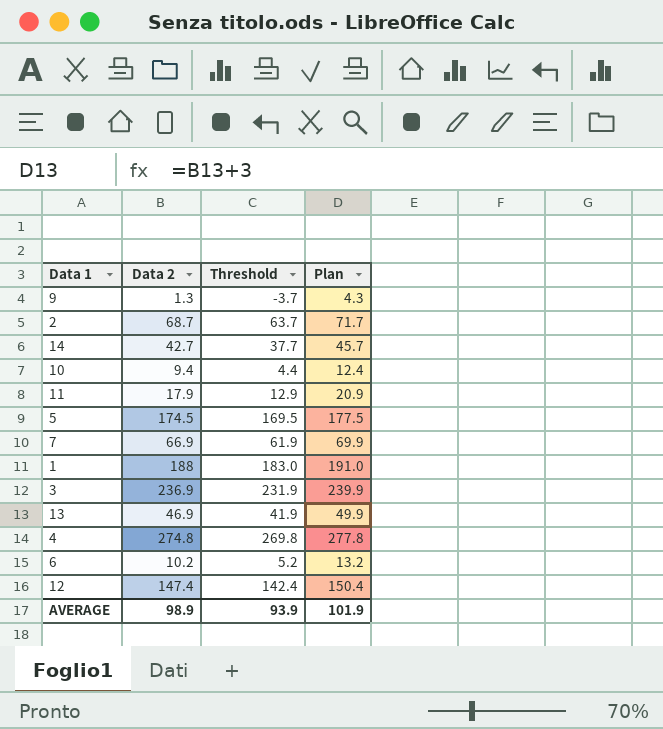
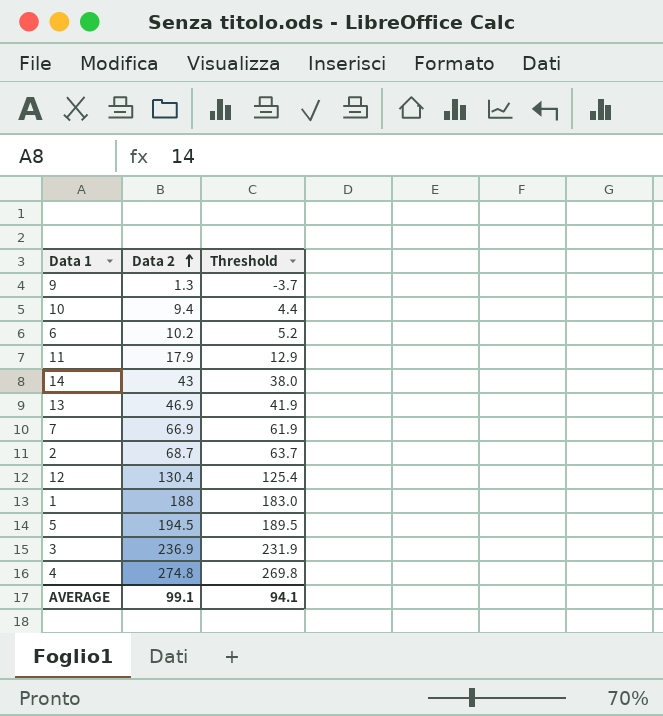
row order: none -> Data 2 ascending
column Plan | formula: [Data 2] + 3 -> none
14 | Data 2: 42.7 -> 43
14 | Threshold: 37.7 -> 38.0
12 | Data 2: 147.4 -> 130.4
12 | Threshold: 142.4 -> 125.4
5 | Data 2: 174.5 -> 194.5
5 | Threshold: 169.5 -> 189.5
AVERAGE | Data 2: 98.9 -> 99.1
AVERAGE | Threshold: 93.9 -> 94.1

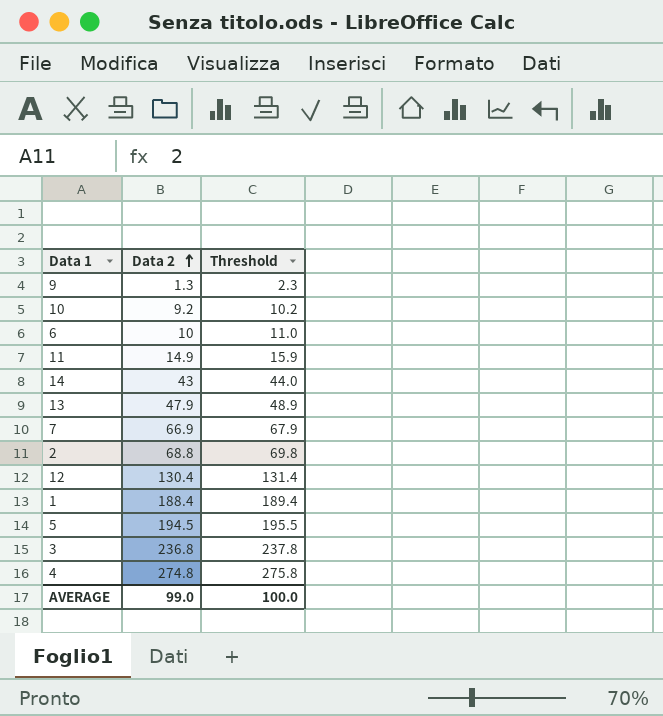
column Threshold | formula: [Data 2] - 5 -> [Data 2] + 1
10 | Data 2: 9.4 -> 9.2
6 | Data 2: 10.2 -> 10
11 | Data 2: 17.9 -> 14.9
13 | Data 2: 46.9 -> 47.9
2 | Data 2: 68.7 -> 68.8
1 | Data 2: 188 -> 188.4
3 | Data 2: 236.9 -> 236.8
AVERAGE | Data 2: 99.1 -> 99.0
AVERAGE | Threshold: 94.1 -> 100.0

